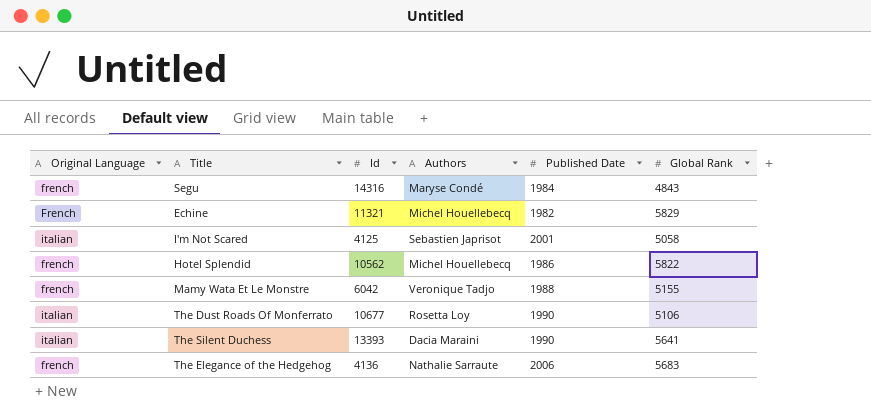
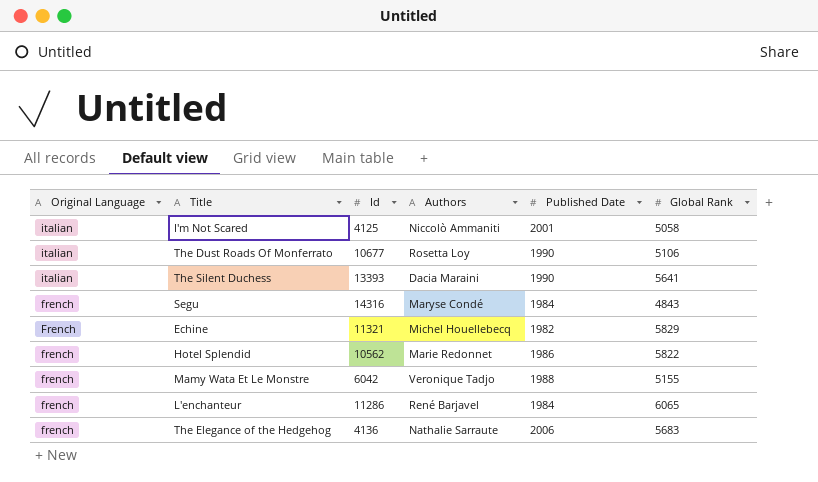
row order: none -> Original Language descending
I'm Not Scared | Authors: Sebastien Japrisot -> Niccolò Ammaniti
Hotel Splendid | Authors: Michel Houellebecq -> Marie Redonnet
row L'enchanteur: none -> french | 11286 | René Barjavel | 1984 | 6065

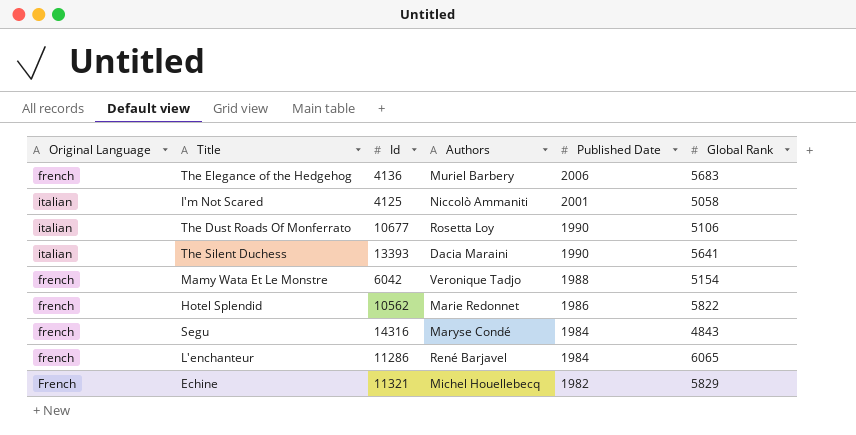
row order: Original Language descending -> Published Date descending
The Elegance of the Hedgehog | Authors: Nathalie Sarraute -> Muriel Barbery
Mamy Wata Et Le Monstre | Global Rank: 5155 -> 5154

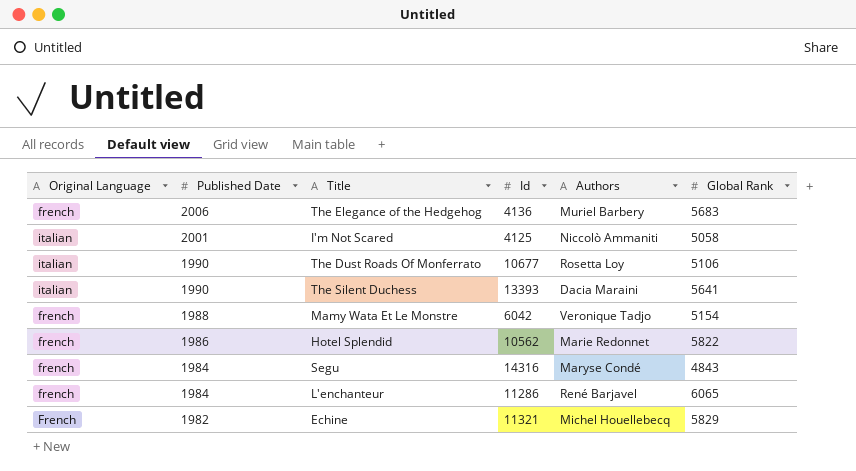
column Published Date | position: 5 -> 2

